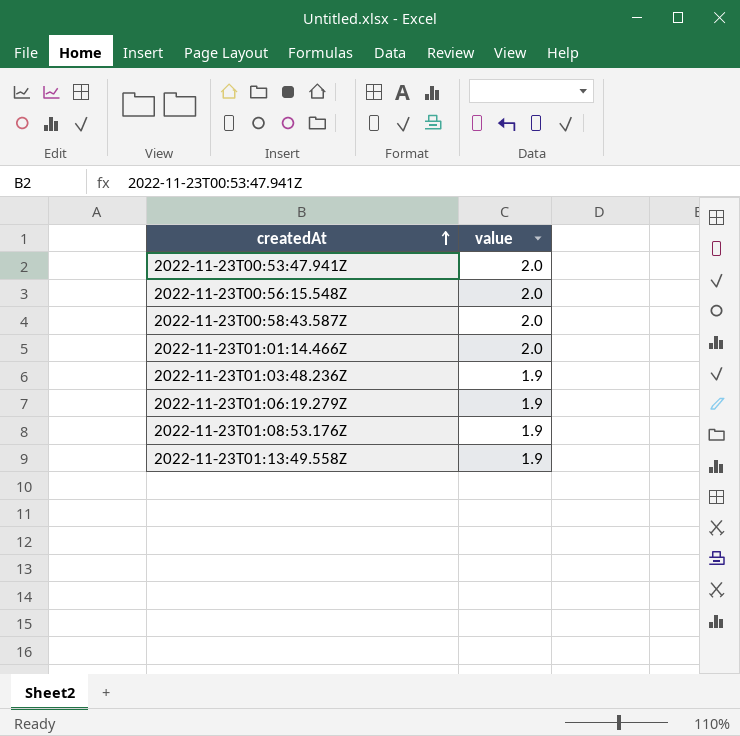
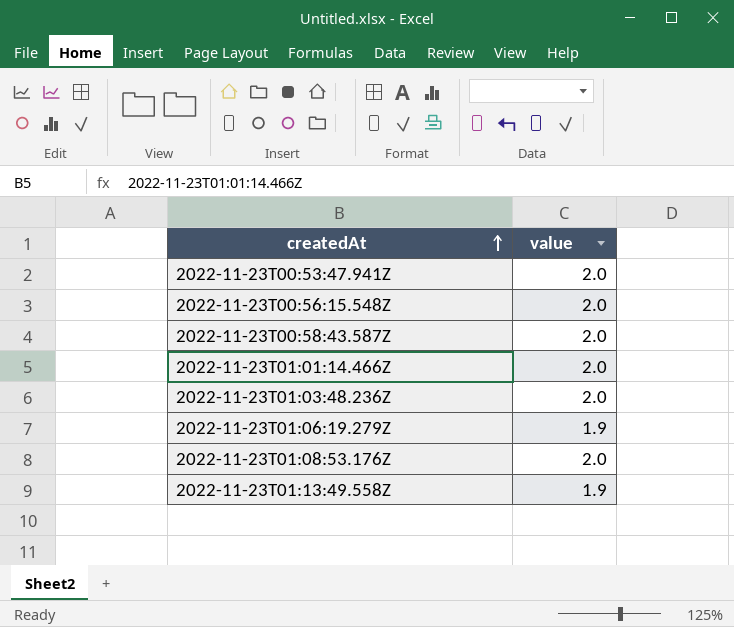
2022-11-23T01:03:48.236Z | value: 1.9 -> 2.0
2022-11-23T01:08:53.176Z | value: 1.9 -> 2.0

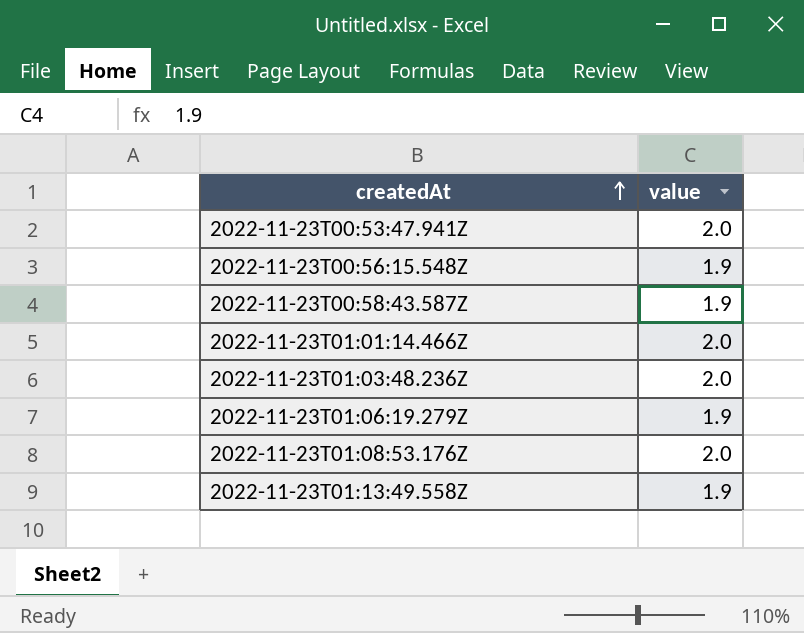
2022-11-23T00:56:15.548Z | value: 2.0 -> 1.9
2022-11-23T00:58:43.587Z | value: 2.0 -> 1.9

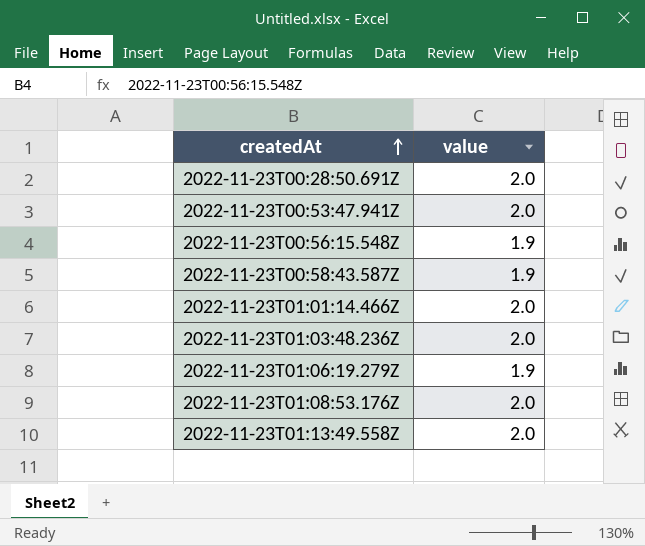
row 2022-11-23T00:28:50.691Z: none -> 2.0
2022-11-23T01:13:49.558Z | value: 1.9 -> 2.0

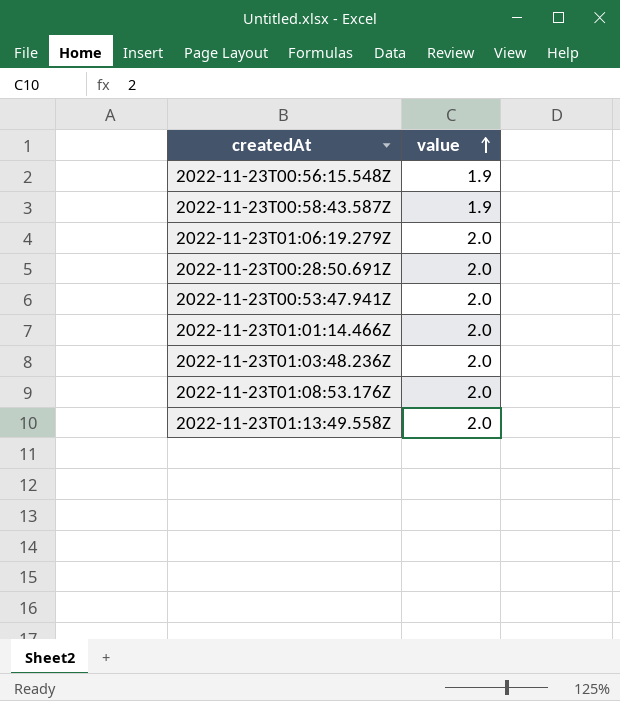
row order: createdAt ascending -> value ascending
2022-11-23T01:06:19.279Z | value: 1.9 -> 2.0

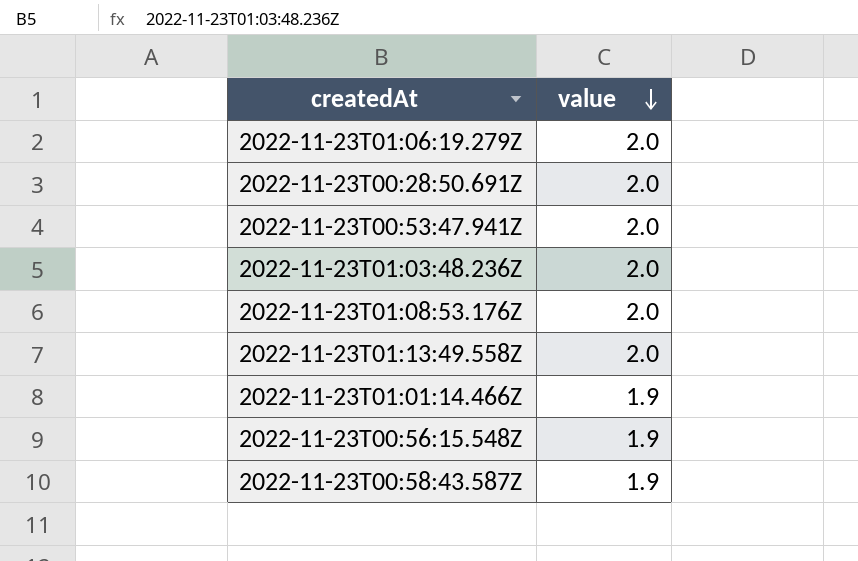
row order: value ascending -> value descending
2022-11-23T01:01:14.466Z | value: 2.0 -> 1.9

